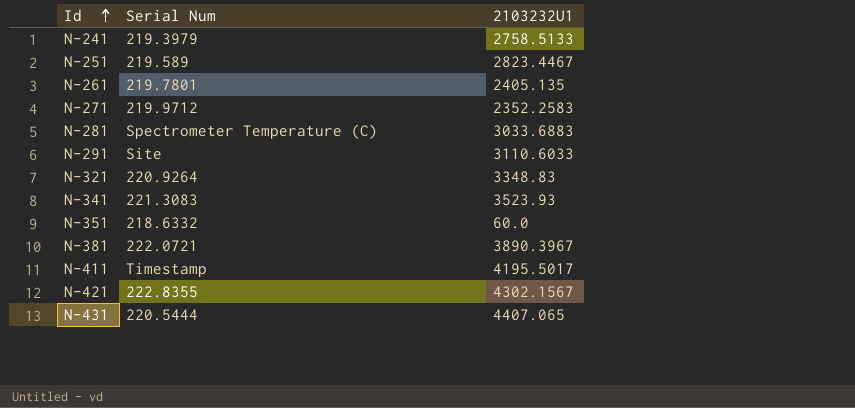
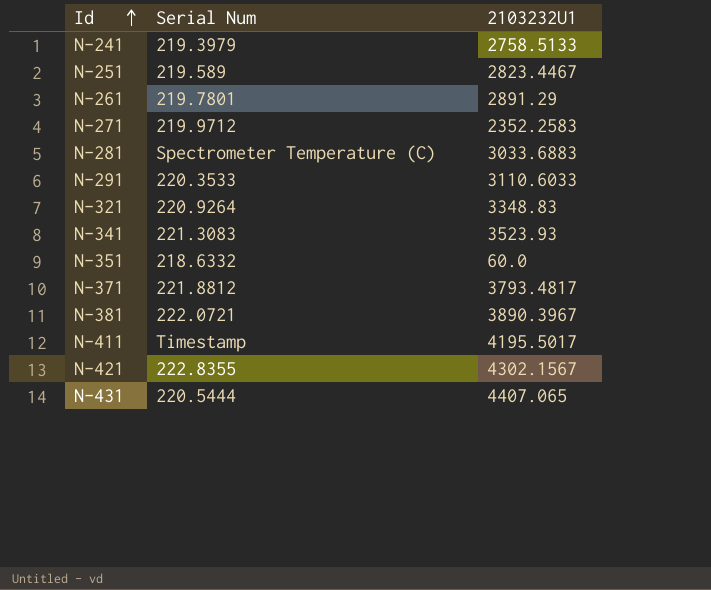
N-261 | 2103232U1: 2405.135 -> 2891.29
N-291 | Serial Num: Site -> 220.3533
row N-371: none -> 221.8812 | 3793.4817

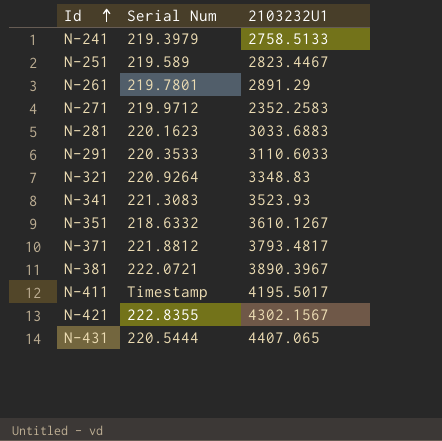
N-281 | Serial Num: Spectrometer Temperature (C) -> 220.1623
N-351 | 2103232U1: 60.0 -> 3610.1267

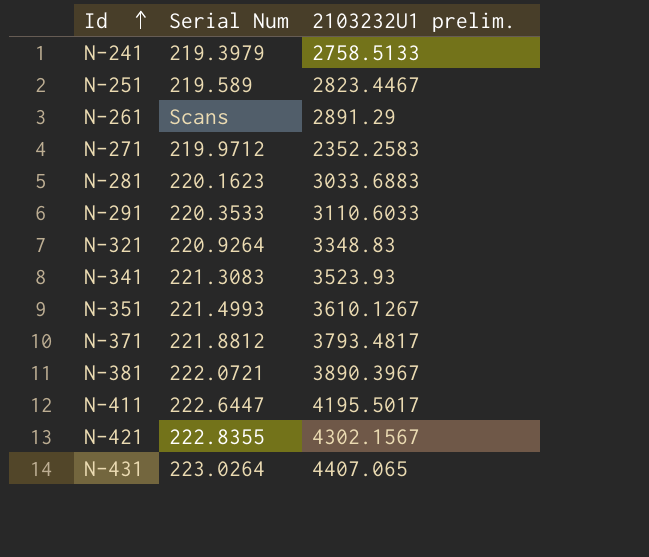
column name: 2103232U1 -> 2103232U1 prelim.
N-261 | Serial Num: 219.7801 -> Scans
N-351 | Serial Num: 218.6332 -> 221.4993
N-411 | Serial Num: Timestamp -> 222.6447
N-431 | Serial Num: 220.5444 -> 223.0264

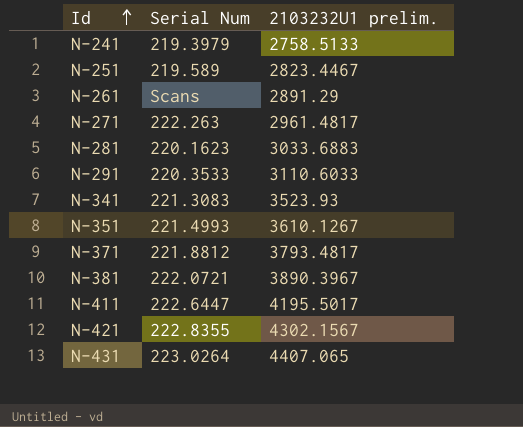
row N-321: 220.9264 | 3348.83 -> none
N-271 | Serial Num: 219.9712 -> 222.263
N-271 | 2103232U1 prelim.: 2352.2583 -> 2961.4817

